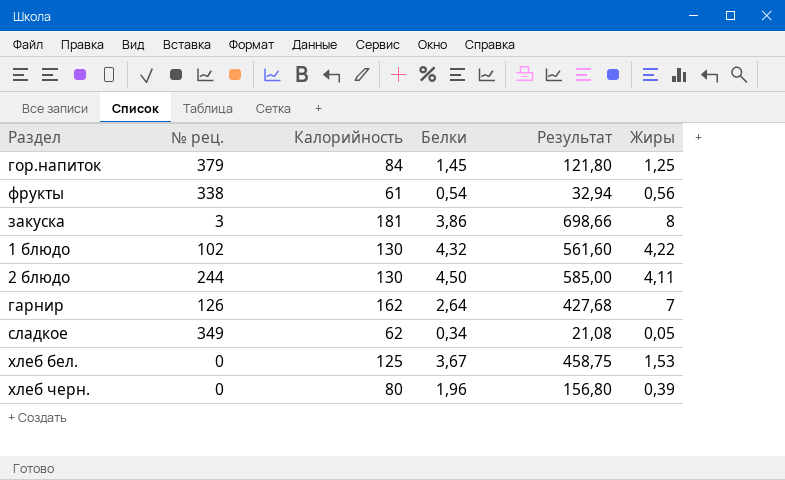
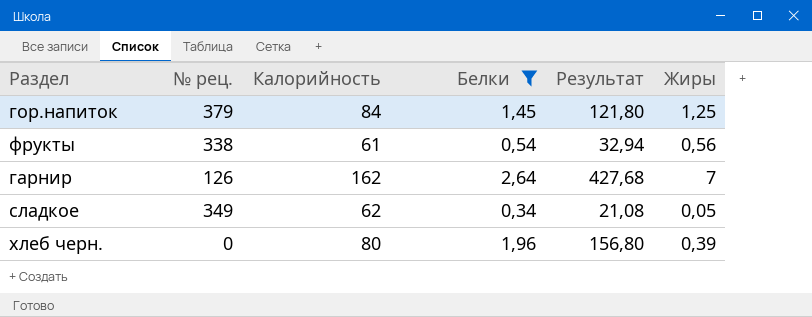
filter: none -> Белки <= 2,64

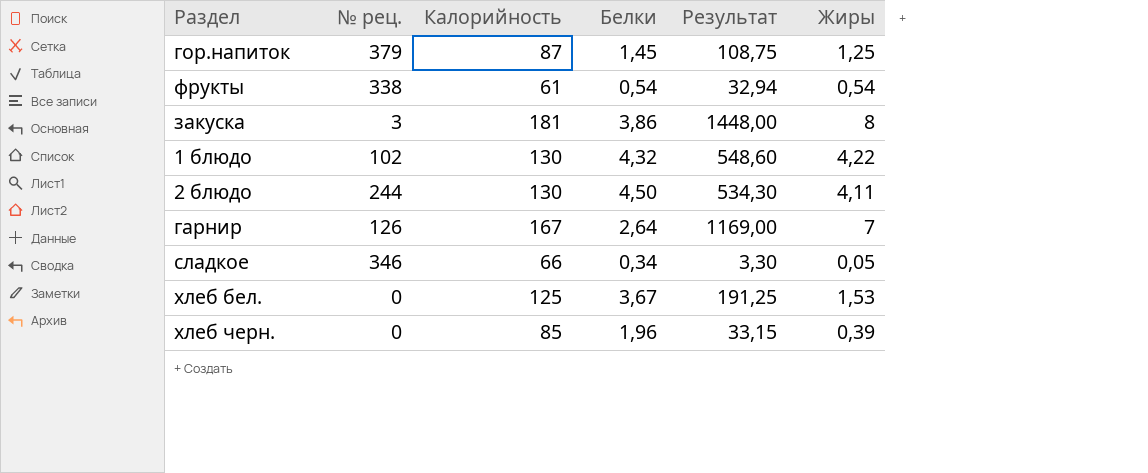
filter: Белки <= 2,64 -> none
column Результат | formula: [Калорийность] * [Белки] -> [Калорийность] * [Жиры]
гор.напиток | Калорийность: 84 -> 87
фрукты | Жиры: 0,56 -> 0,54
гарнир | Калорийность: 162 -> 167
сладкое | № рец.: 349 -> 346
сладкое | Калорийность: 62 -> 66
хлеб черн. | Калорийность: 80 -> 85

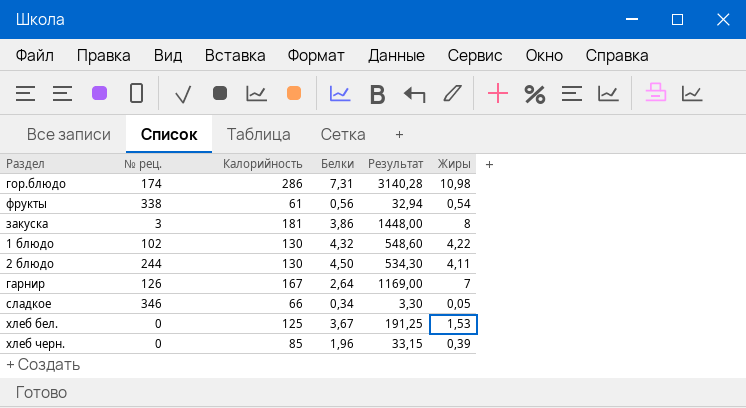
row гор.напиток: 379 | 87 | 1,45 | 108,75 | 1,25 -> none
row гор.блюдо: none -> 174 | 286 | 7,31 | 3140,28 | 10,98
фрукты | Белки: 0,54 -> 0,56

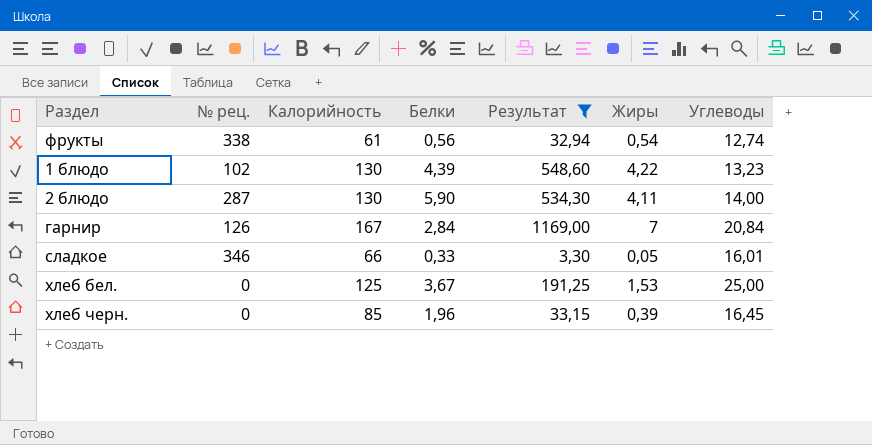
filter: none -> Результат <= 1169,00
column Углеводы | position: none -> 7
1 блюдо | Белки: 4,32 -> 4,39
2 блюдо | № рец.: 244 -> 287
2 блюдо | Белки: 4,50 -> 5,90
гарнир | Белки: 2,64 -> 2,84
сладкое | Белки: 0,34 -> 0,33

